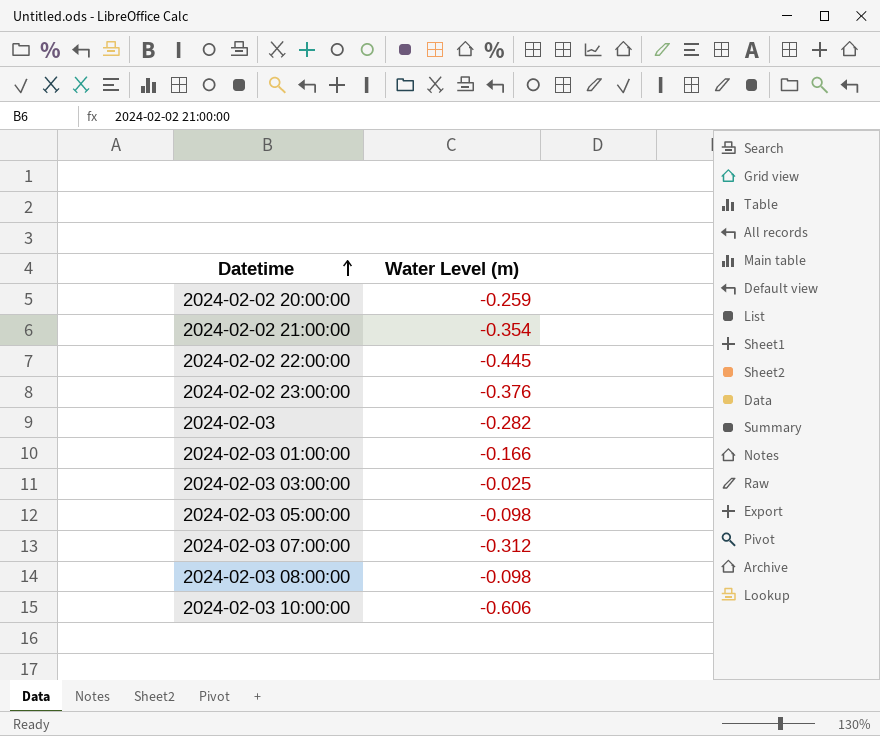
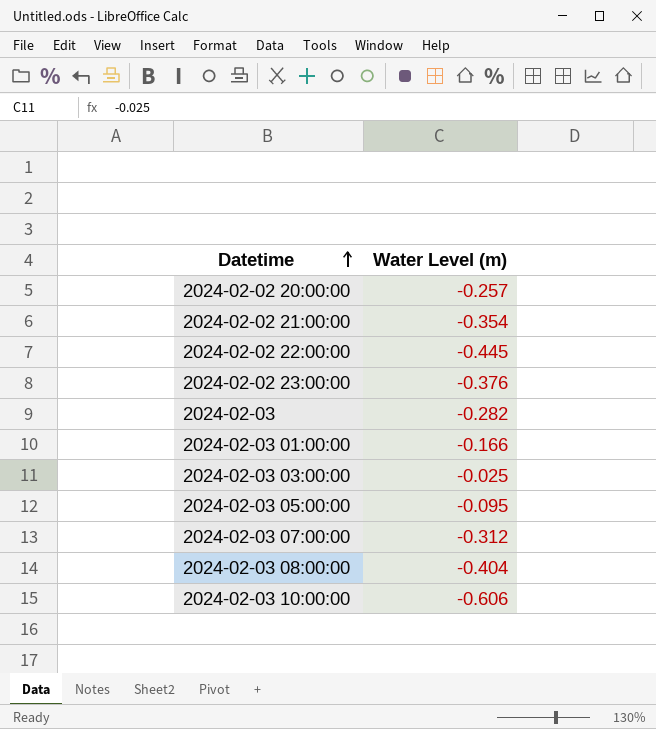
2024-02-02 20:00:00 | Water Level (m): -0.259 -> -0.257
2024-02-03 05:00:00 | Water Level (m): -0.098 -> -0.095
2024-02-03 08:00:00 | Water Level (m): -0.098 -> -0.404

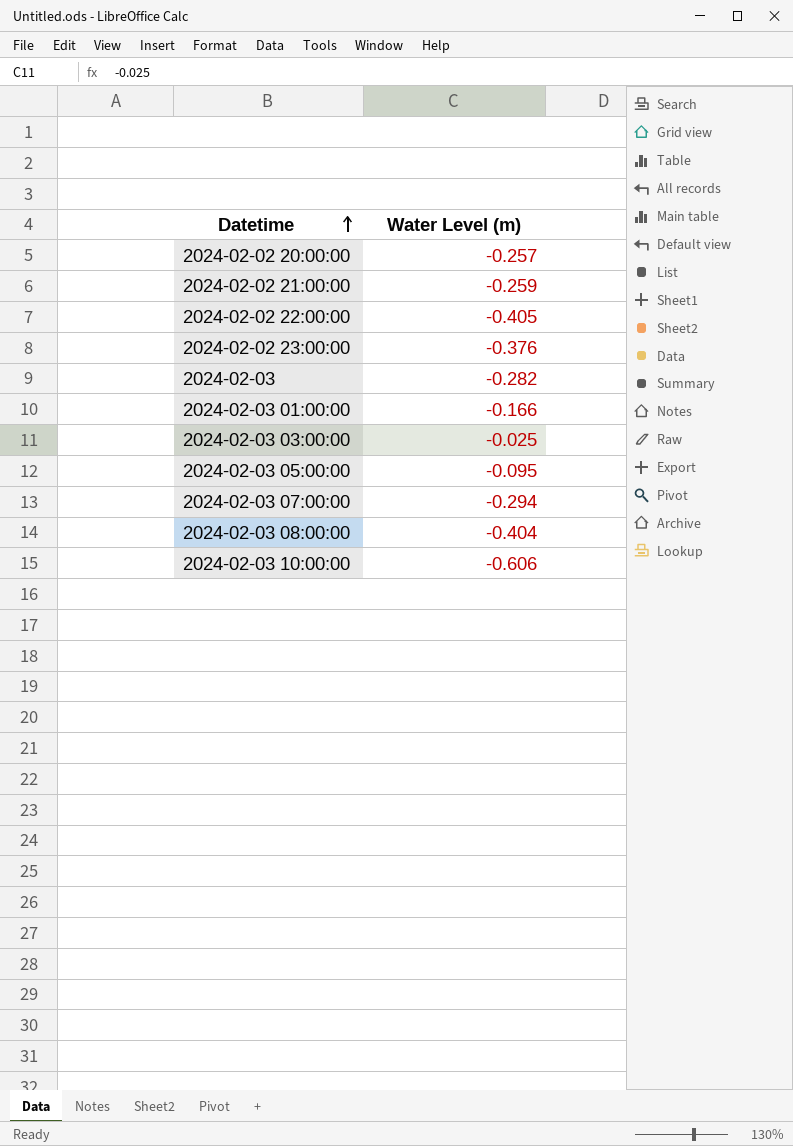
2024-02-02 21:00:00 | Water Level (m): -0.354 -> -0.259
2024-02-02 22:00:00 | Water Level (m): -0.445 -> -0.405
2024-02-03 07:00:00 | Water Level (m): -0.312 -> -0.294

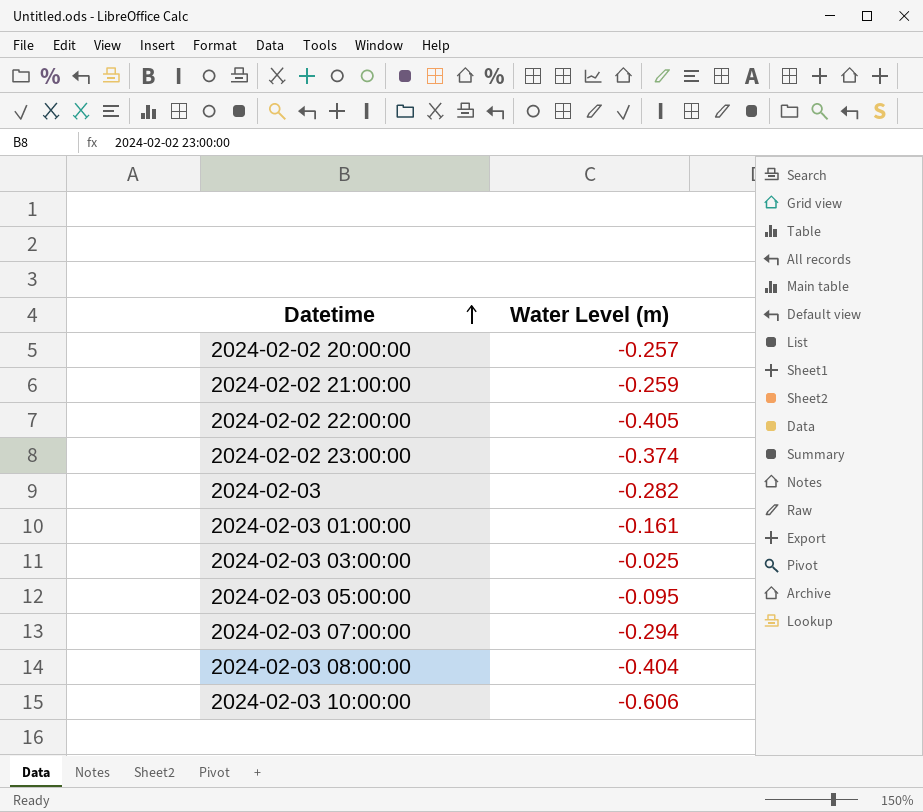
2024-02-02 23:00:00 | Water Level (m): -0.376 -> -0.374
2024-02-03 01:00:00 | Water Level (m): -0.166 -> -0.161

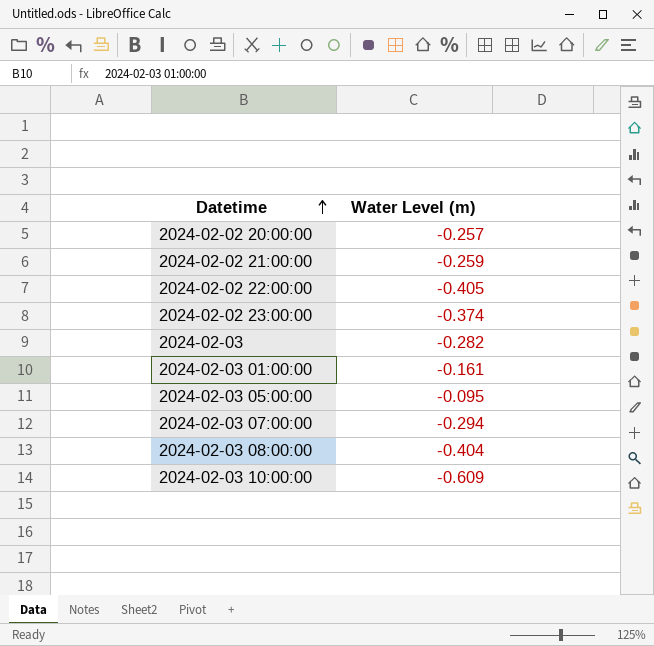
row 2024-02-03 03:00:00: -0.025 -> none
2024-02-03 10:00:00 | Water Level (m): -0.606 -> -0.609

